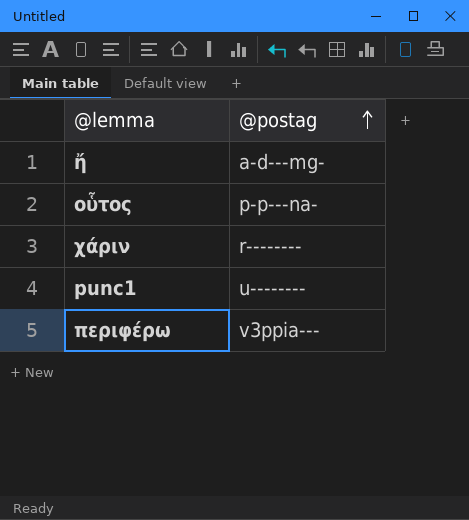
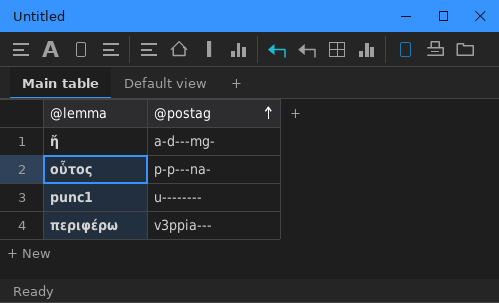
row χάριν: r-------- -> none

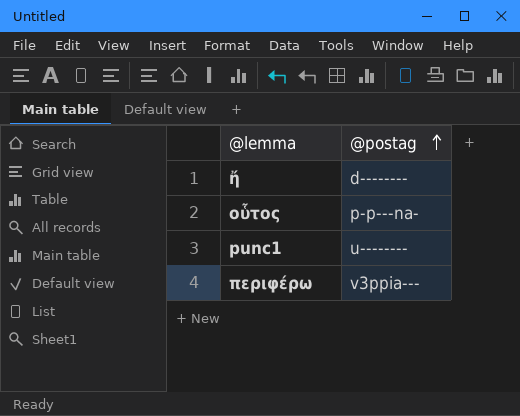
ἤ | @postag: a-d---mg- -> d--------

